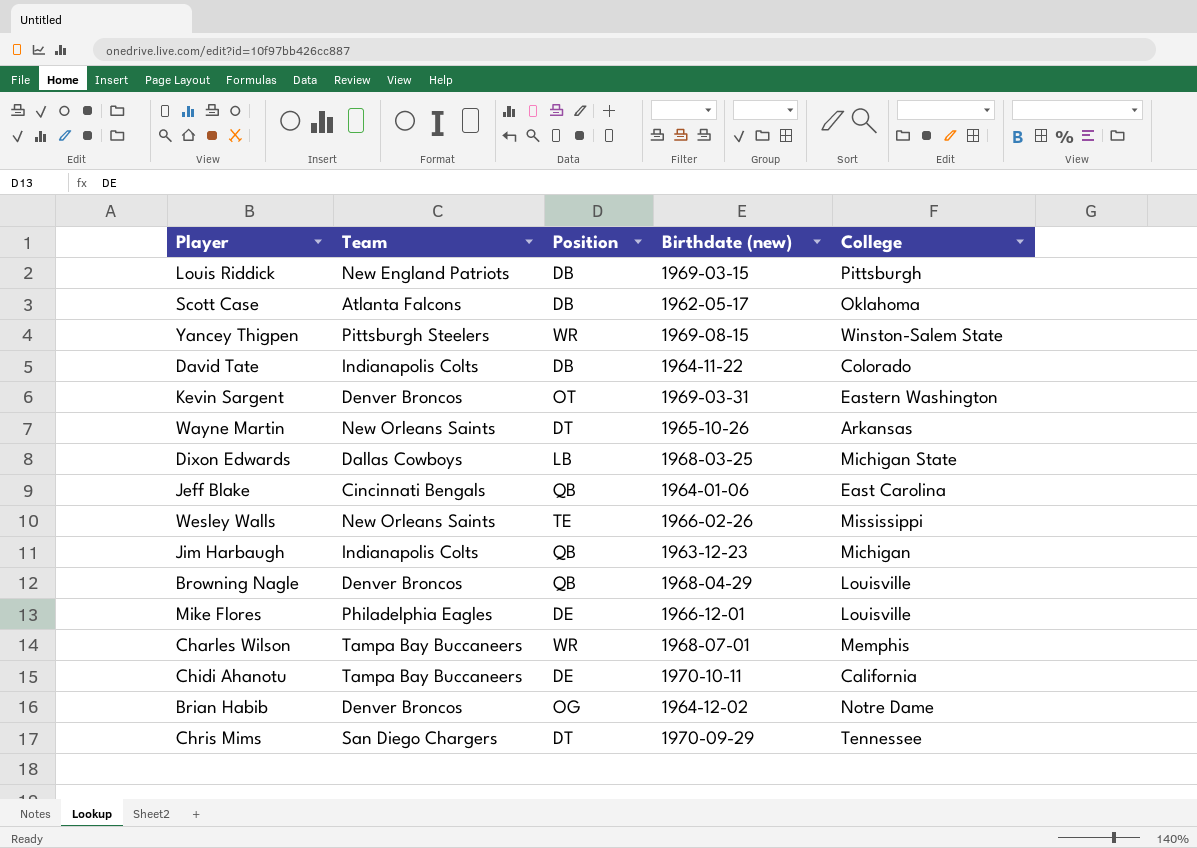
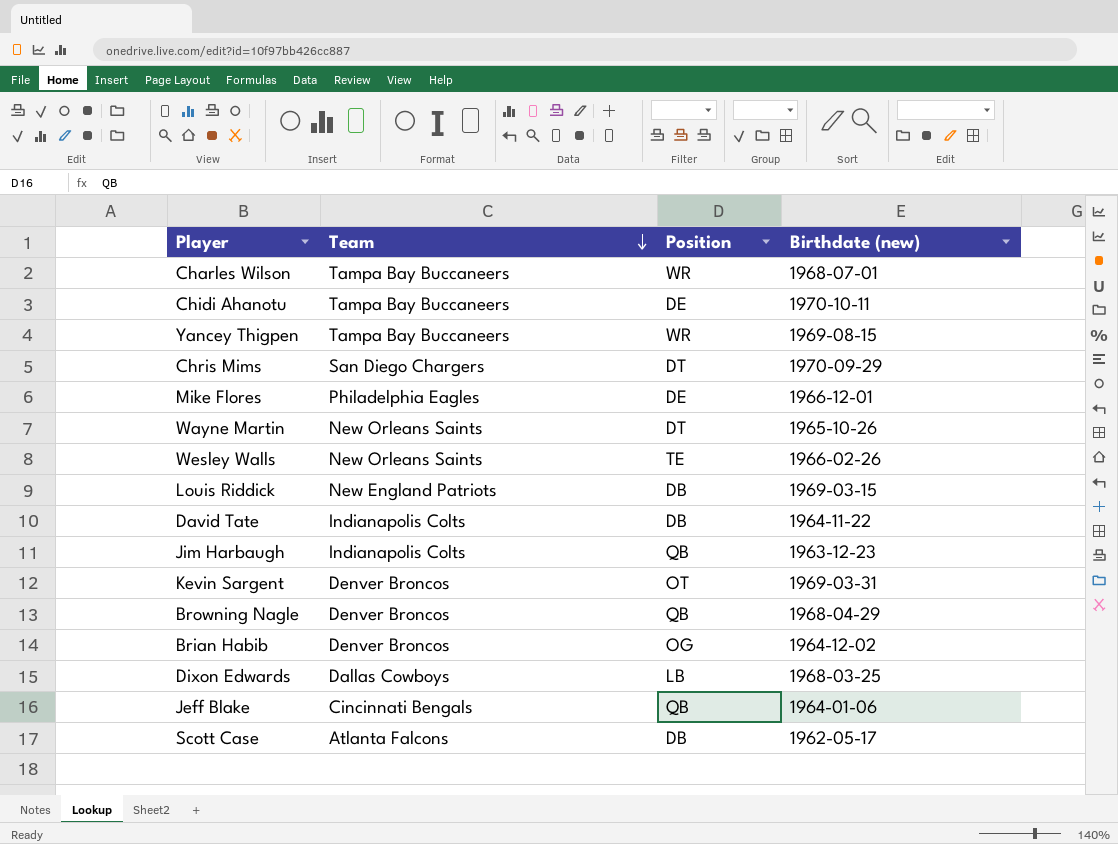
row order: none -> Team descending
column College | position: 5 -> none
Yancey Thigpen | Team: Pittsburgh Steelers -> Tampa Bay Buccaneers

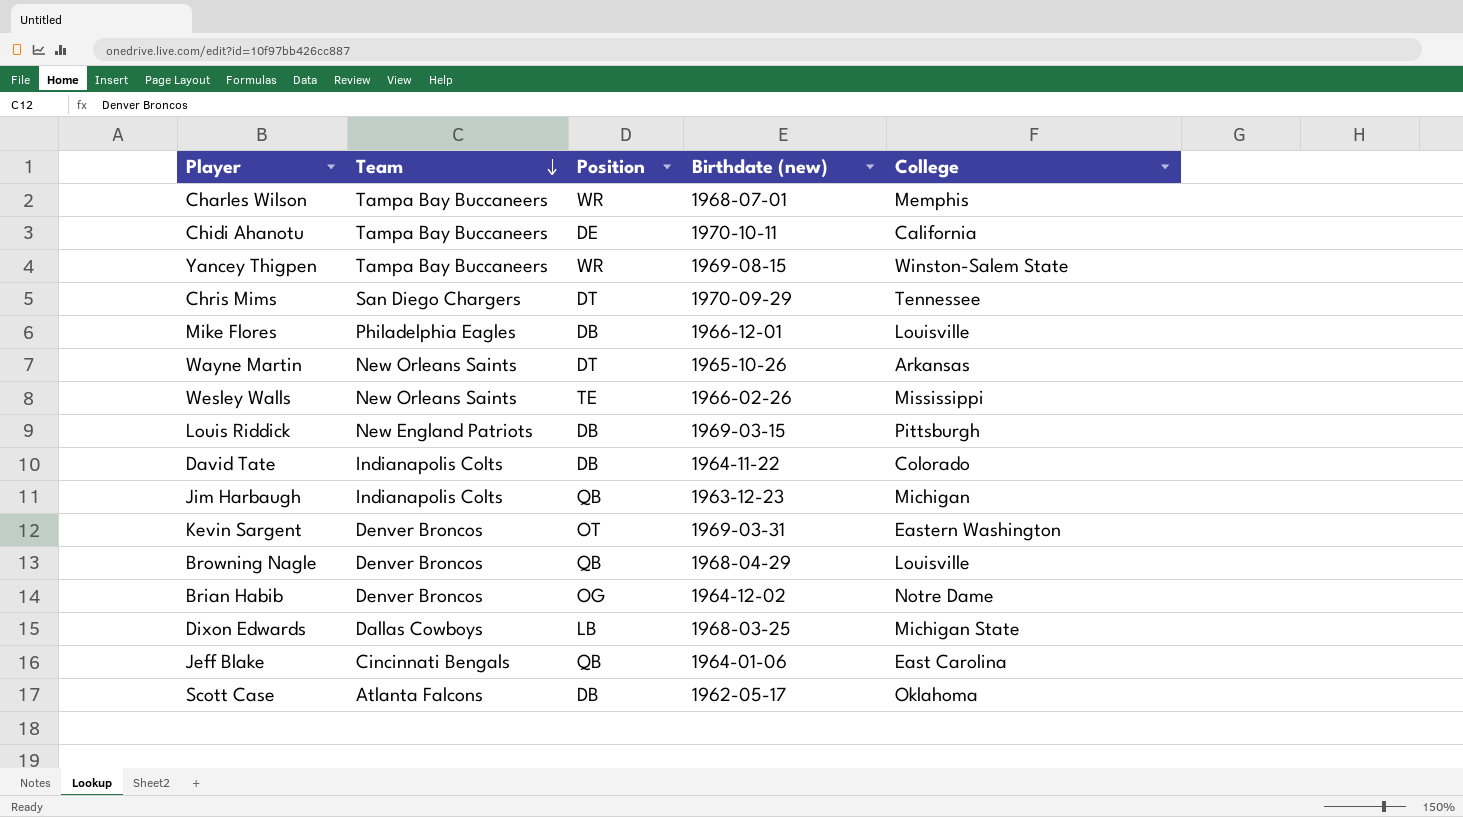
column College | position: none -> 5
Mike Flores | Position: DE -> DB

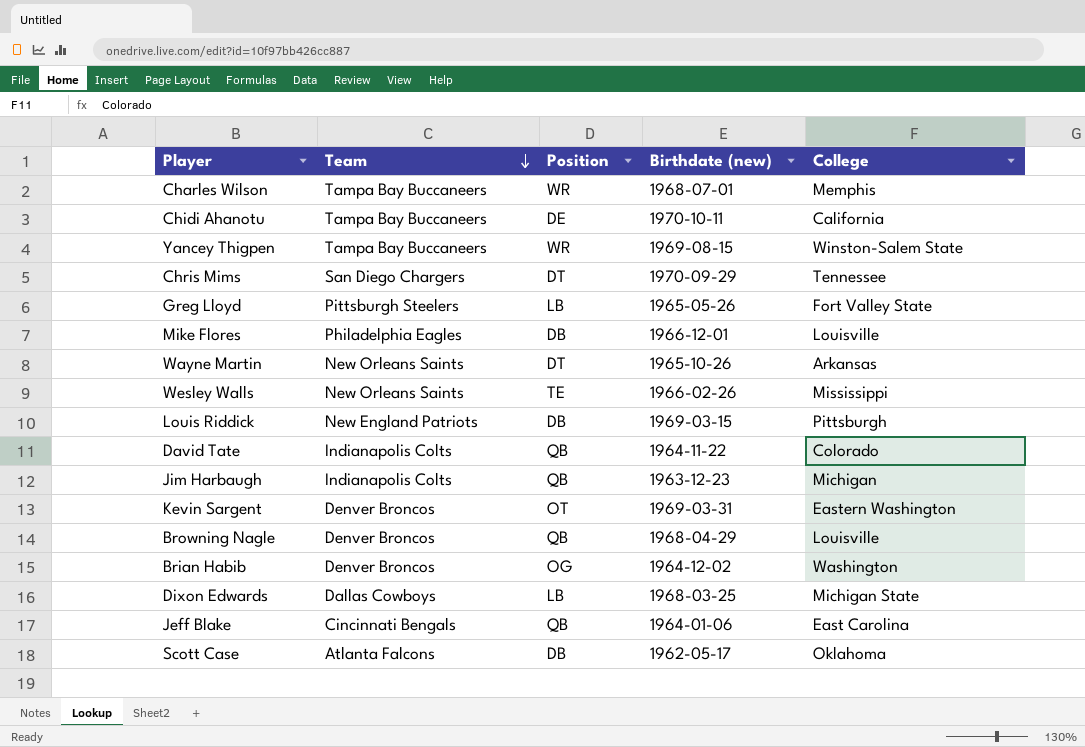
row Greg Lloyd: none -> Pittsburgh Steelers | LB | 1965-05-26 | Fort Valley State
David Tate | Position: DB -> QB
Brian Habib | College: Notre Dame -> Washington

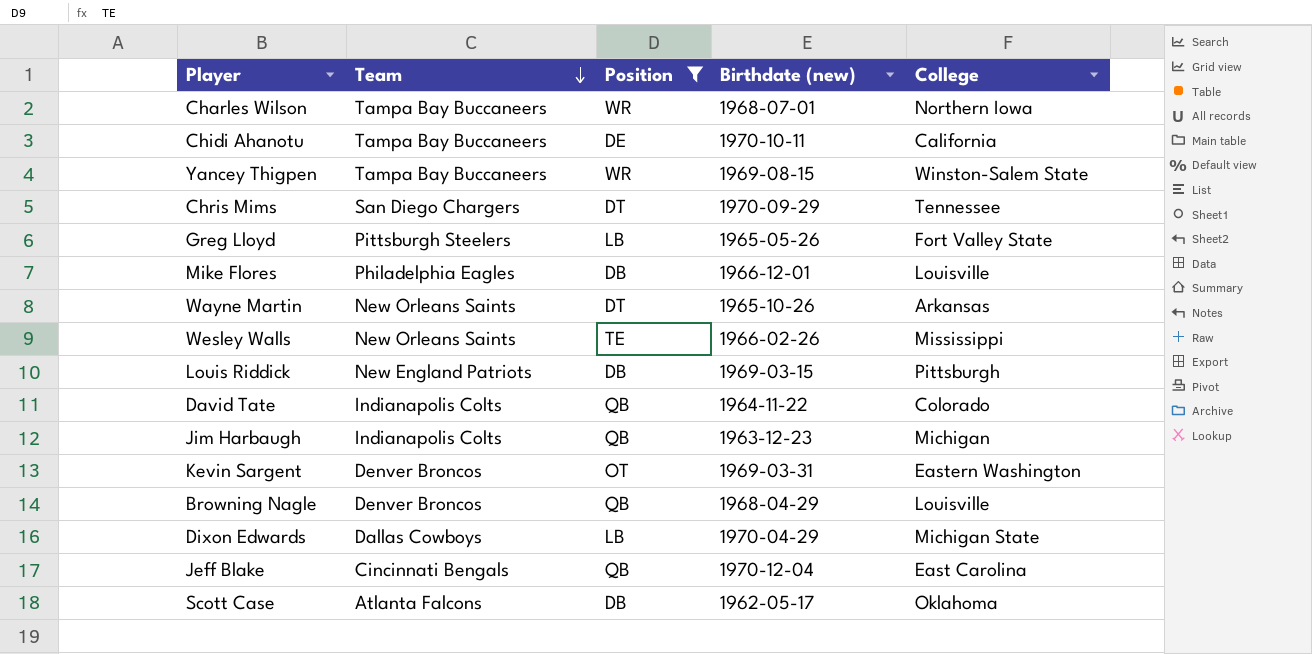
filter: none -> Position != OG
Charles Wilson | College: Memphis -> Northern Iowa
Dixon Edwards | Birthdate (new): 1968-03-25 -> 1970-04-29
Jeff Blake | Birthdate (new): 1964-01-06 -> 1970-12-04

